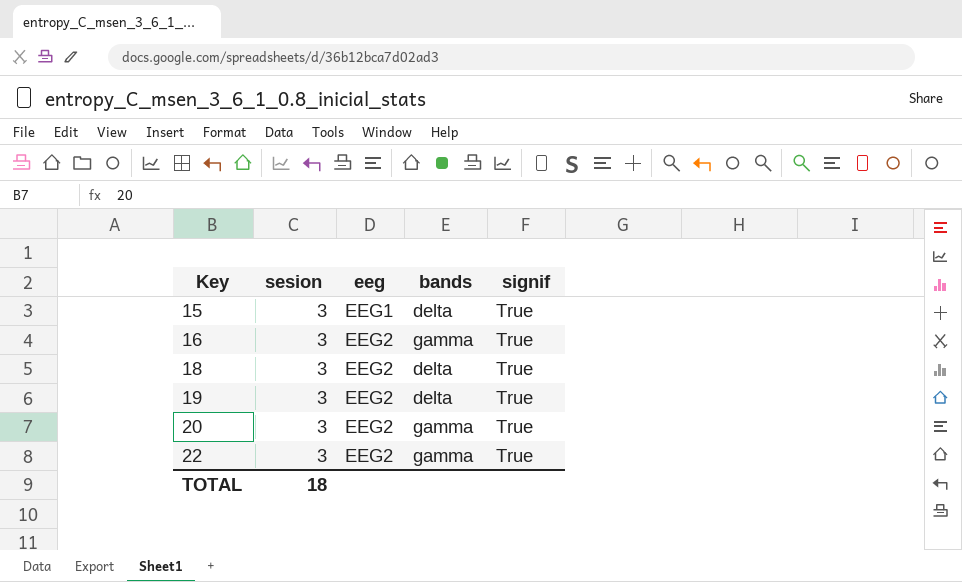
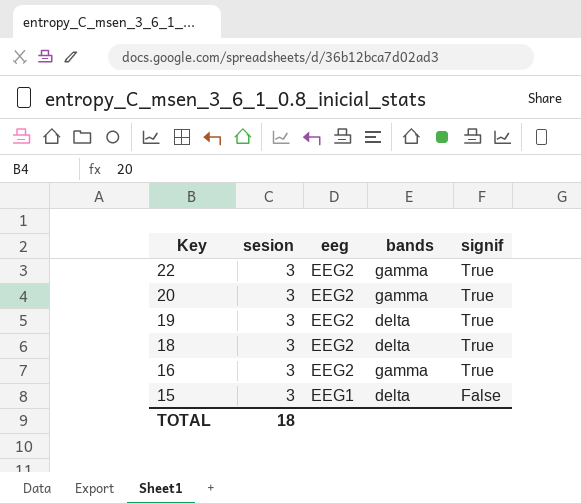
row order: Key ascending -> Key descending
15 | signif: True -> False

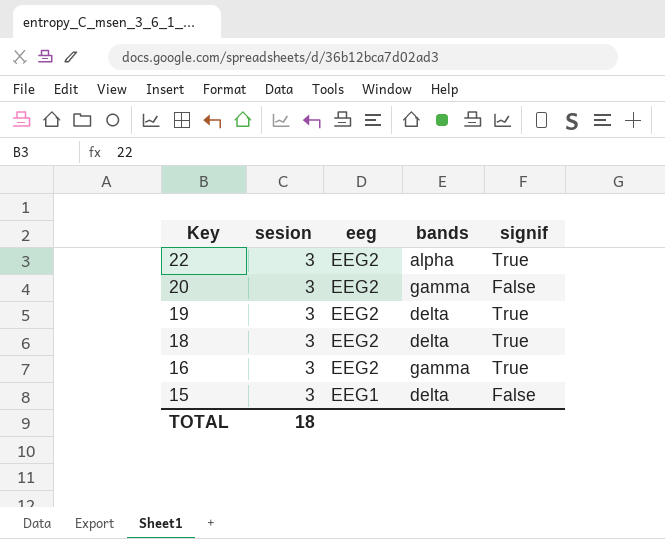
22 | bands: gamma -> alpha
20 | signif: True -> False

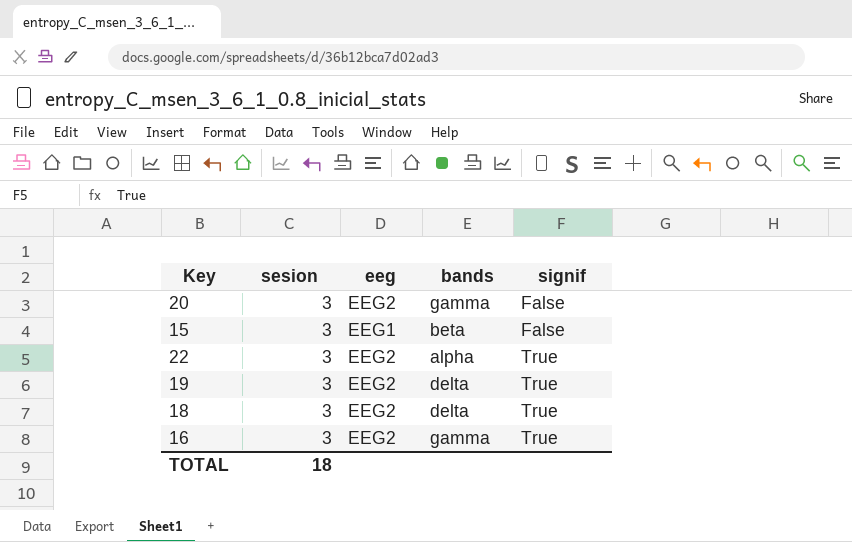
row order: Key descending -> signif ascending
15 | bands: delta -> beta

